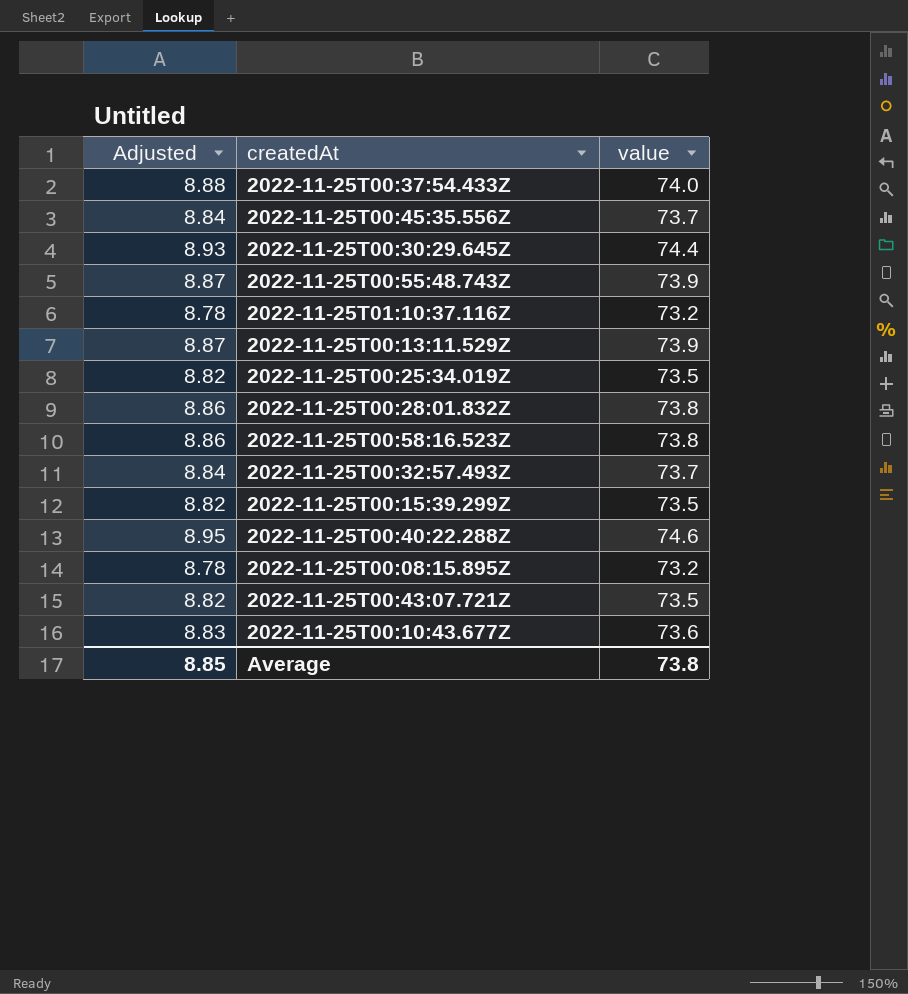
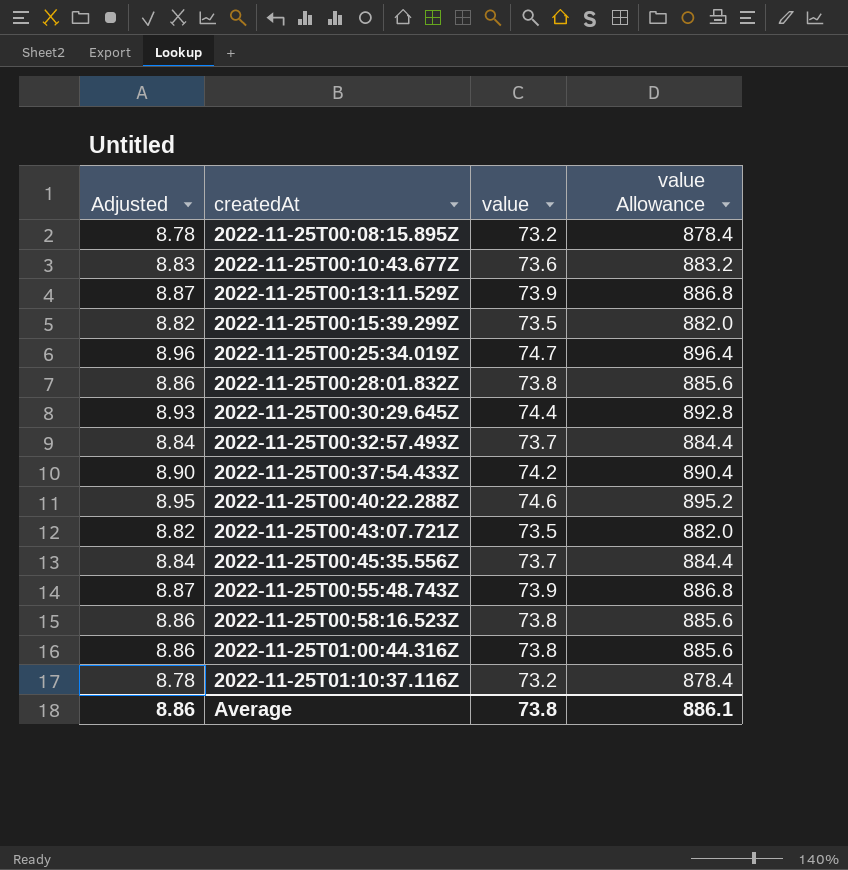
row order: none -> createdAt ascending
column value Allowance | formula: none -> [value] * 12
2022-11-25T00:25:34.019Z | Adjusted: 8.82 -> 8.96
2022-11-25T00:25:34.019Z | value: 73.5 -> 74.7
2022-11-25T00:37:54.433Z | Adjusted: 8.88 -> 8.90
2022-11-25T00:37:54.433Z | value: 74.0 -> 74.2
row 2022-11-25T01:00:44.316Z: none -> 8.86 | 73.8 | 885.6
Average | Adjusted: 8.85 -> 8.86

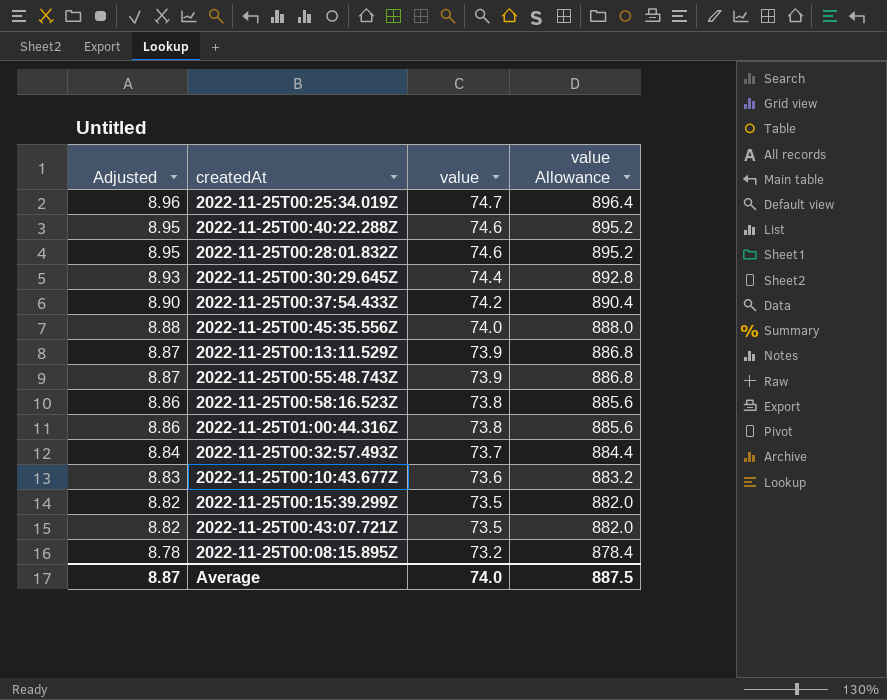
row order: createdAt ascending -> Adjusted descending
row 2022-11-25T01:10:37.116Z: 8.78 | 73.2 | 878.4 -> none
2022-11-25T00:28:01.832Z | Adjusted: 8.86 -> 8.95
2022-11-25T00:28:01.832Z | value: 73.8 -> 74.6
2022-11-25T00:28:01.832Z | value Allowance: 885.6 -> 895.2
2022-11-25T00:45:35.556Z | Adjusted: 8.84 -> 8.88
2022-11-25T00:45:35.556Z | value: 73.7 -> 74.0
2022-11-25T00:45:35.556Z | value Allowance: 884.4 -> 888.0
Average | Adjusted: 8.86 -> 8.87
Average | value: 73.8 -> 74.0
Average | value Allowance: 886.1 -> 887.5

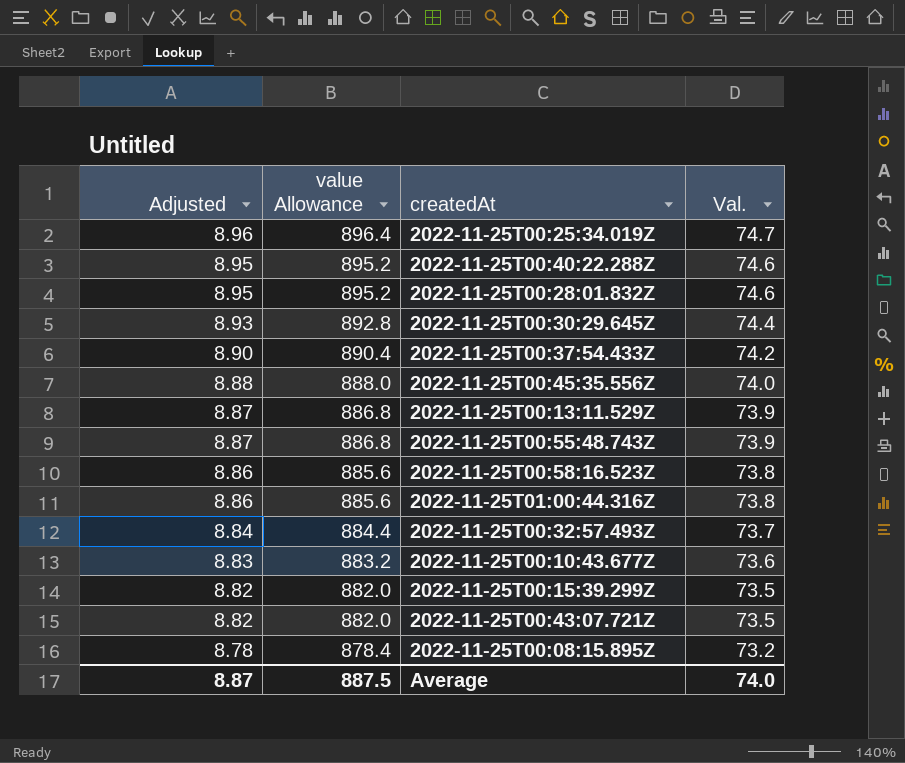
column value Allowance | position: 4 -> 2
column name: value -> Val.

